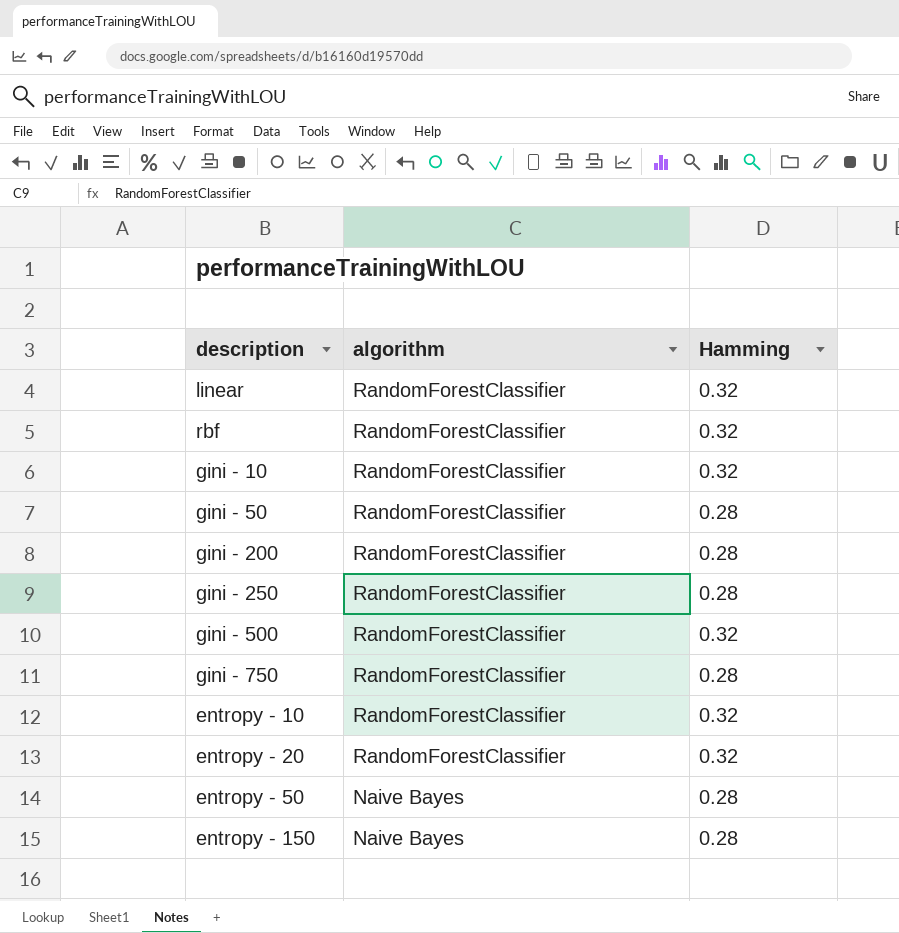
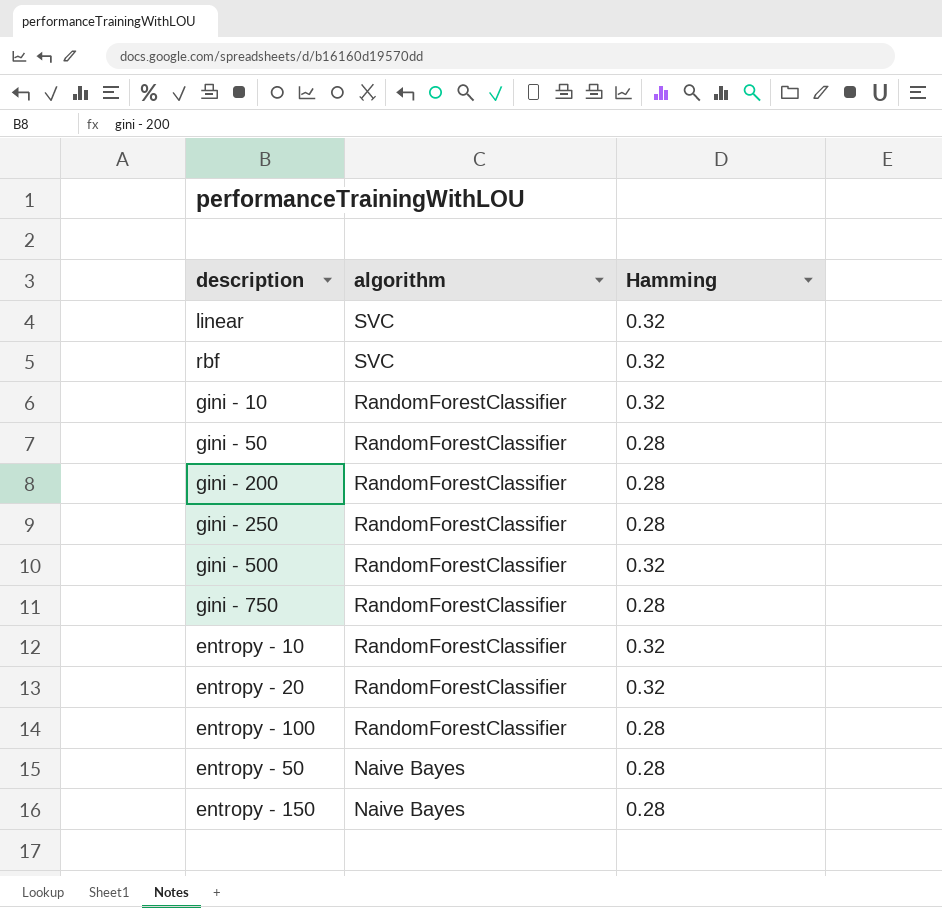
linear | algorithm: RandomForestClassifier -> SVC
rbf | algorithm: RandomForestClassifier -> SVC
row entropy - 100: none -> RandomForestClassifier | 0.28

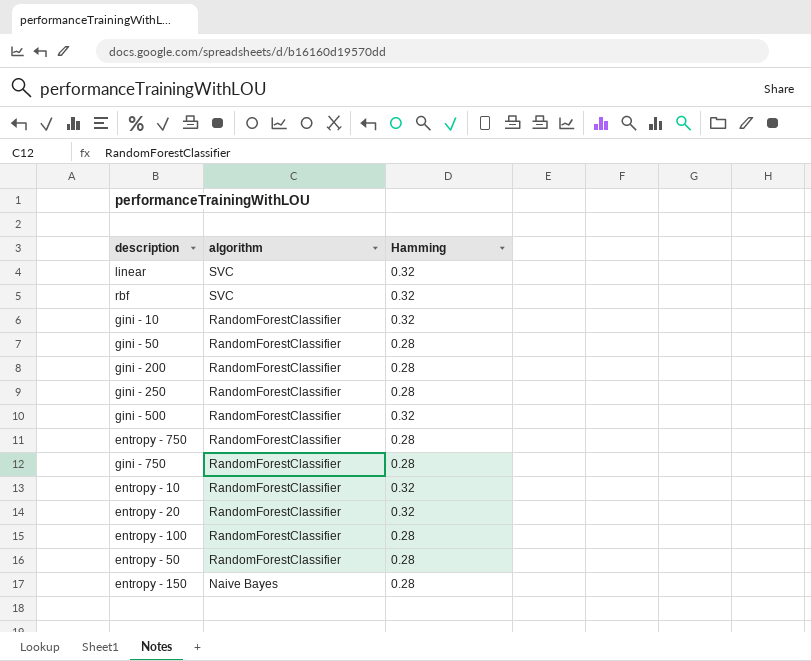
row entropy - 750: none -> RandomForestClassifier | 0.28
entropy - 50 | algorithm: Naive Bayes -> RandomForestClassifier

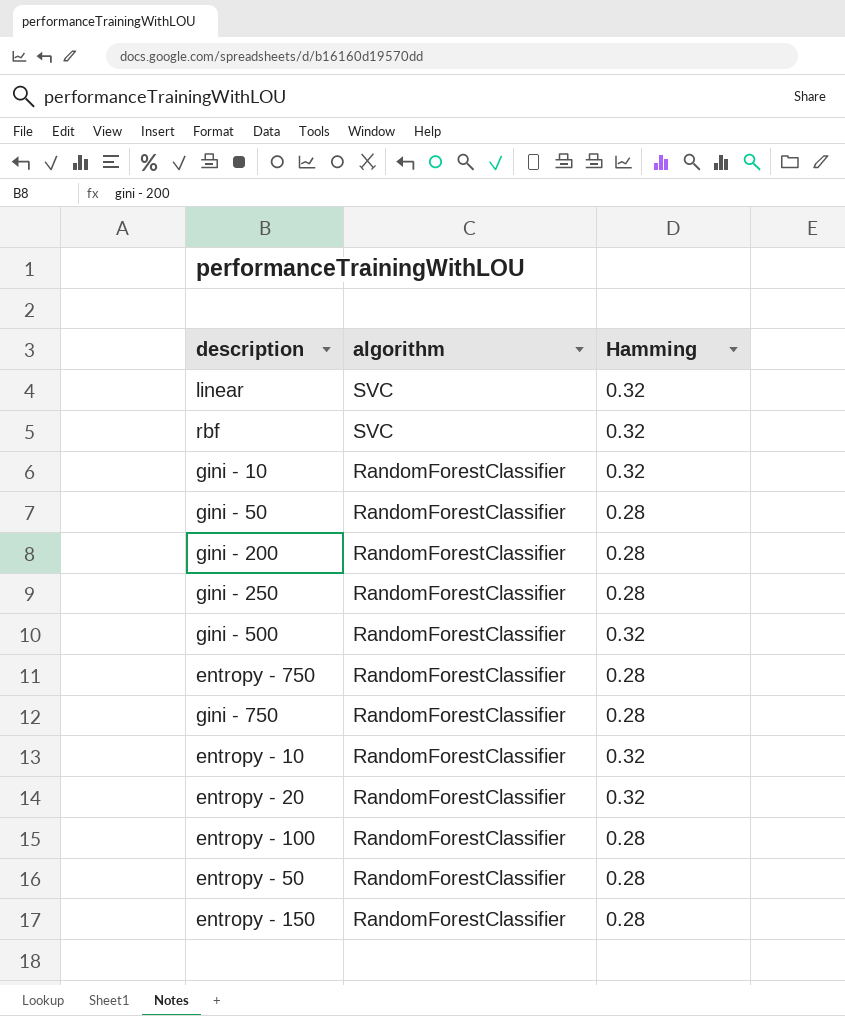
entropy - 150 | algorithm: Naive Bayes -> RandomForestClassifier

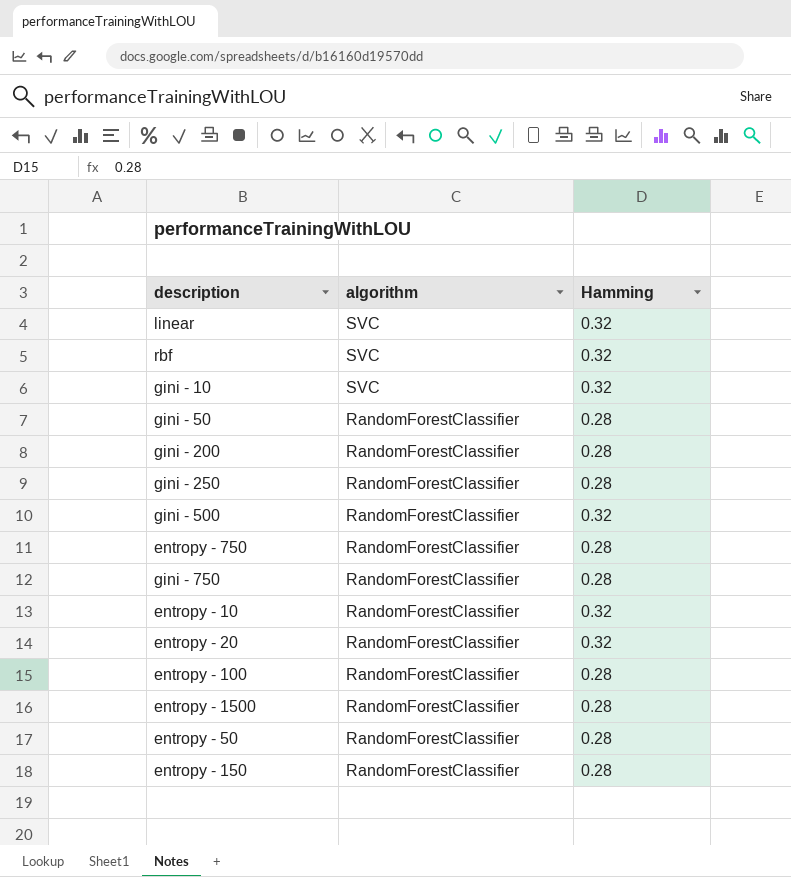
gini - 10 | algorithm: RandomForestClassifier -> SVC
row entropy - 1500: none -> RandomForestClassifier | 0.28

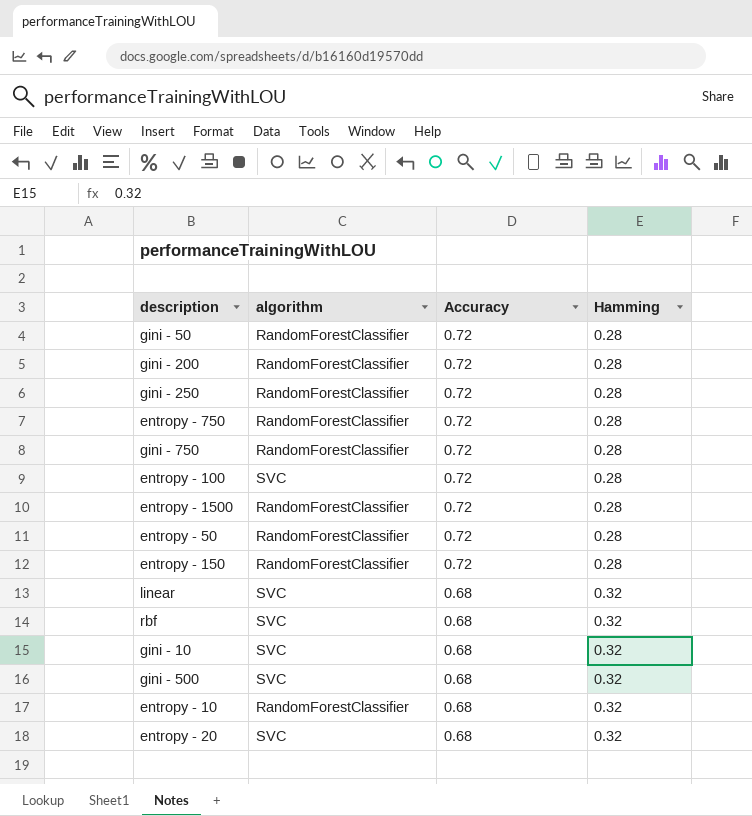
row order: algorithm descending -> Accuracy descending
column Accuracy | position: none -> 3
entropy - 100 | algorithm: RandomForestClassifier -> SVC
gini - 500 | algorithm: RandomForestClassifier -> SVC
entropy - 20 | algorithm: RandomForestClassifier -> SVC

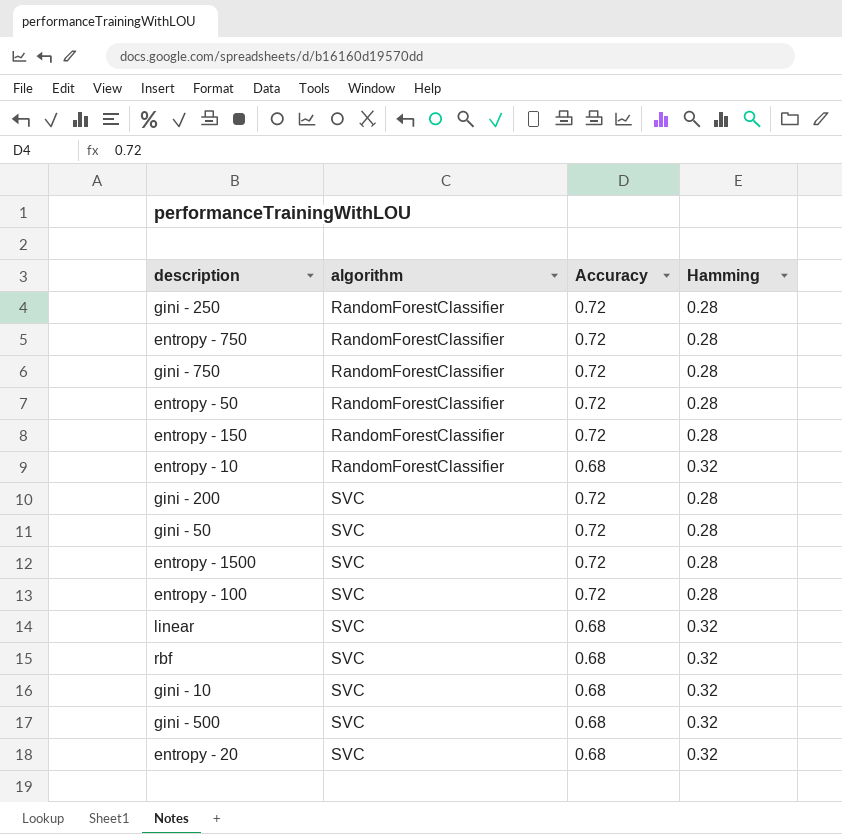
row order: Accuracy descending -> algorithm ascending
gini - 200 | algorithm: RandomForestClassifier -> SVC
gini - 50 | algorithm: RandomForestClassifier -> SVC
entropy - 1500 | algorithm: RandomForestClassifier -> SVC

